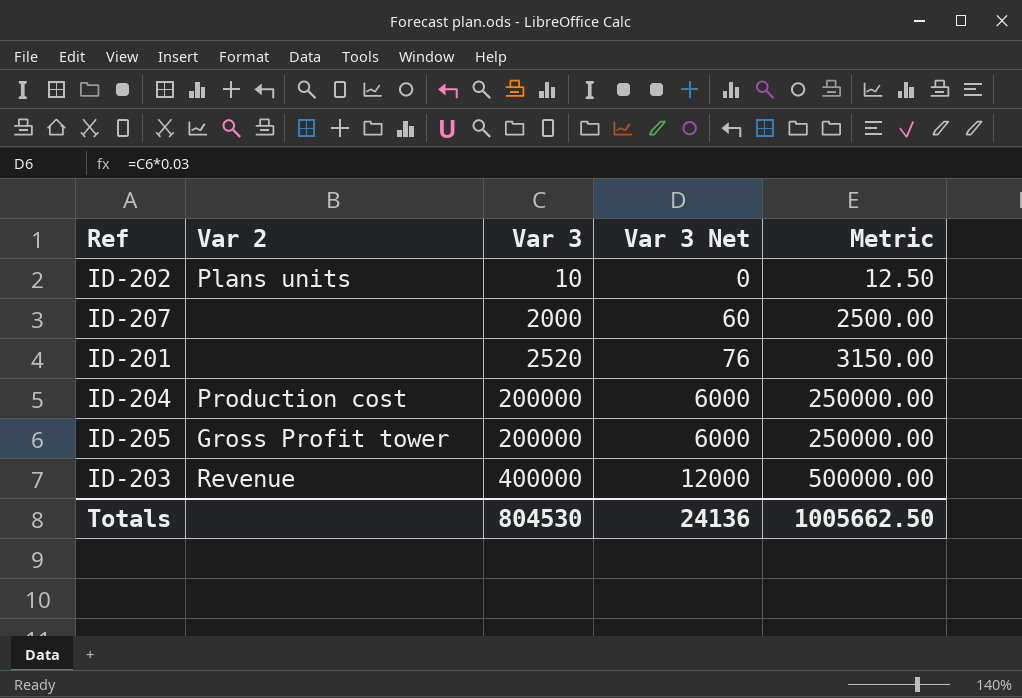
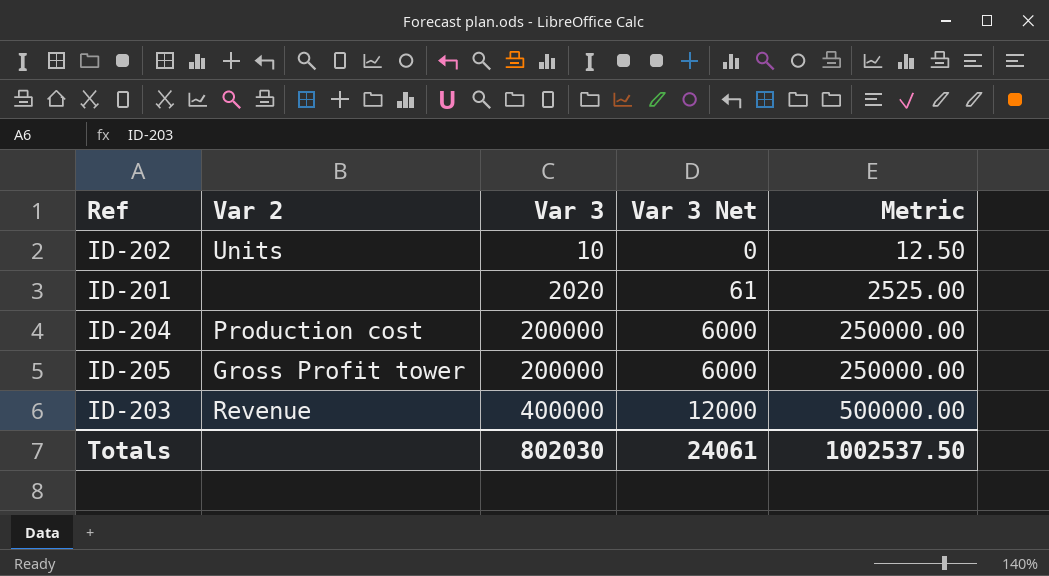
row ID-207: none | 2000 | 60 | 2500.00 -> none
ID-202 | Var 2: Plans units -> Units
ID-201 | Var 3: 2520 -> 2020
ID-201 | Var 3 Net: 76 -> 61
ID-201 | Metric: 3150.00 -> 2525.00
Totals | Var 3: 804530 -> 802030
Totals | Var 3 Net: 24136 -> 24061
Totals | Metric: 1005662.50 -> 1002537.50

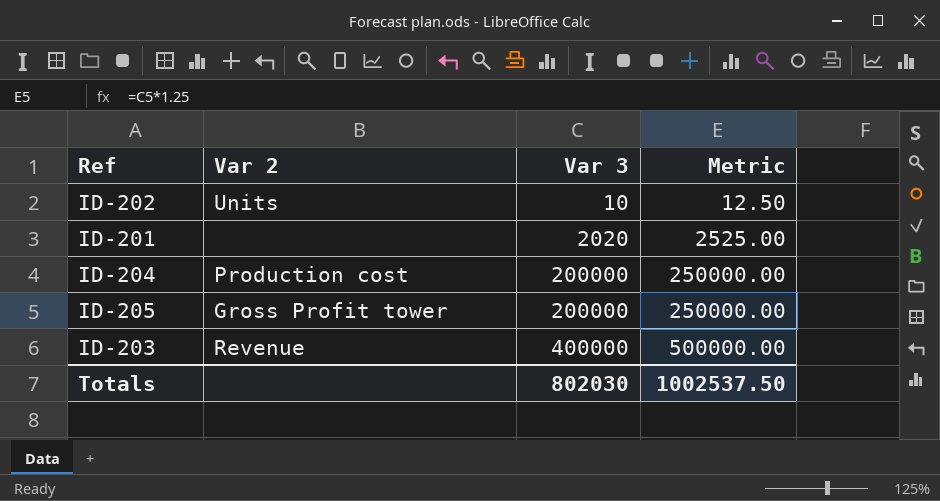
column Var 3 Net | formula: [Var 3] * 0.03 -> none

